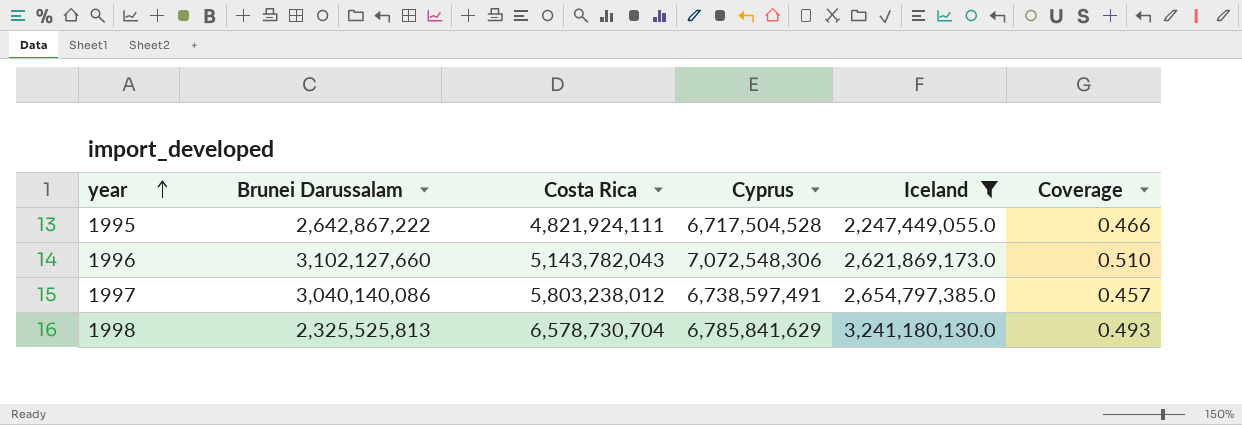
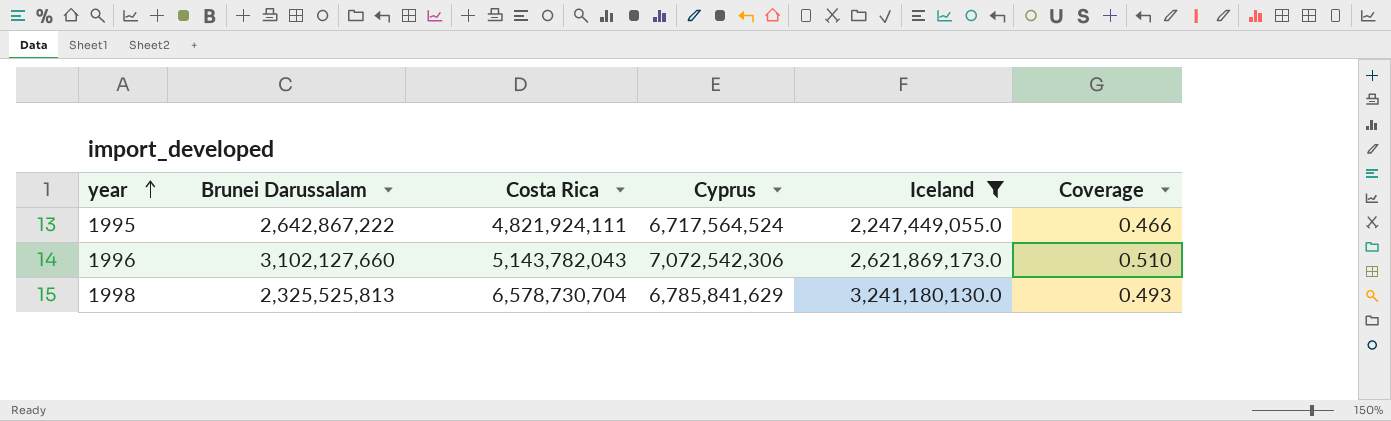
row 1997: 3,040,140,086 | 5,803,238,012 | 6,738,597,491 | 2,654,797,385.0 | 0.457 -> none
1995 | Cyprus: 6,717,504,528 -> 6,717,564,524
1996 | Cyprus: 7,072,548,306 -> 7,072,542,306

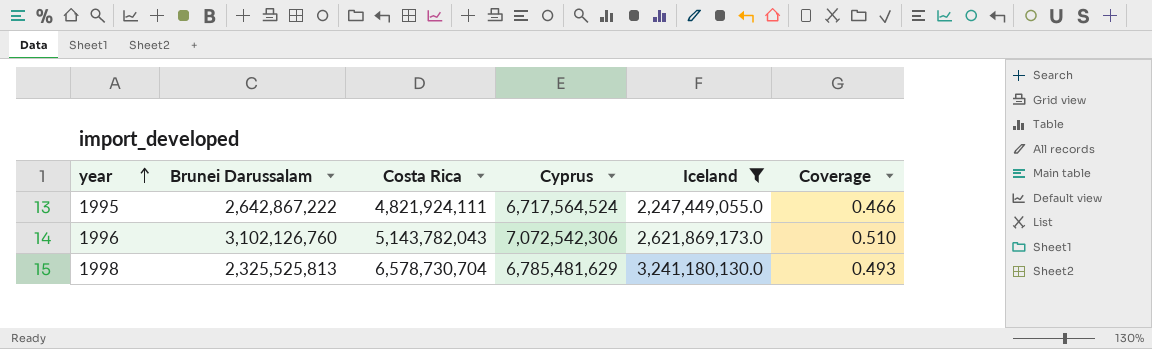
1996 | Brunei Darussalam: 3,102,127,660 -> 3,102,126,760
1998 | Cyprus: 6,785,841,629 -> 6,785,481,629

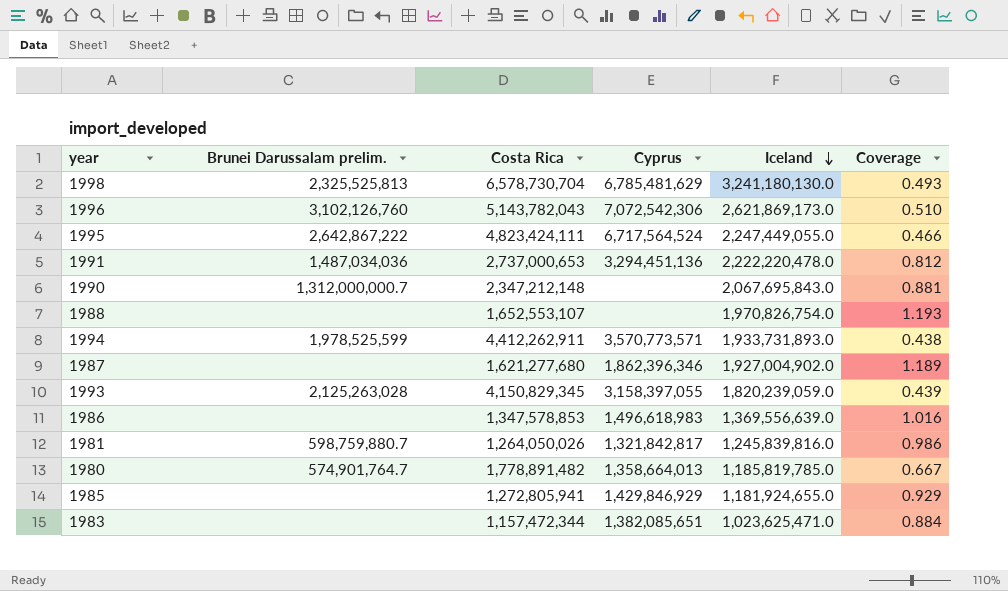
filter: Iceland >= 2,247,449,055.0 -> none
row order: year ascending -> Iceland descending
column name: Brunei Darussalam -> Brunei Darussalam prelim.
1995 | Costa Rica: 4,821,924,111 -> 4,823,424,111

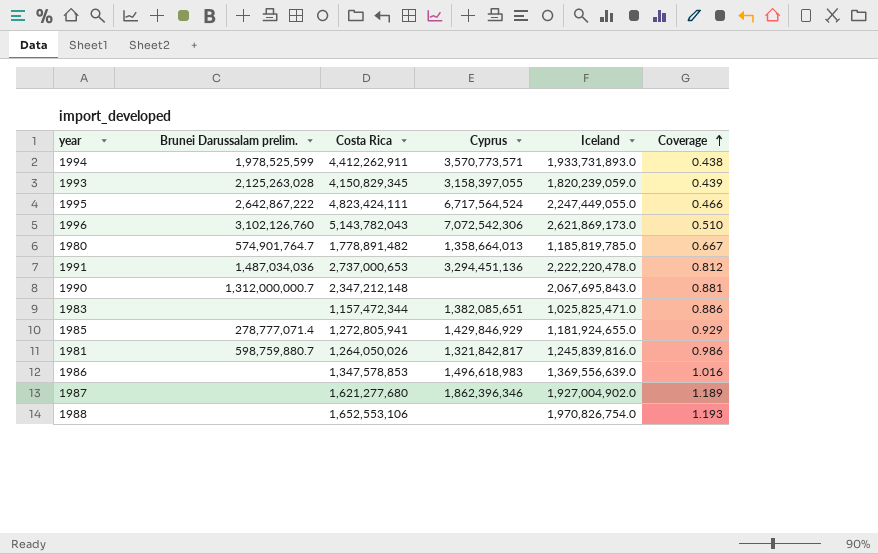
row order: Iceland descending -> Coverage ascending
row 1998: 2,325,525,813 | 6,578,730,704 | 6,785,481,629 | 3,241,180,130.0 | 0.493 -> none
1983 | Iceland: 1,023,625,471.0 -> 1,025,825,471.0
1983 | Coverage: 0.884 -> 0.886
1985 | Brunei Darussalam prelim.: none -> 278,777,071.4
1988 | Costa Rica: 1,652,553,107 -> 1,652,553,106

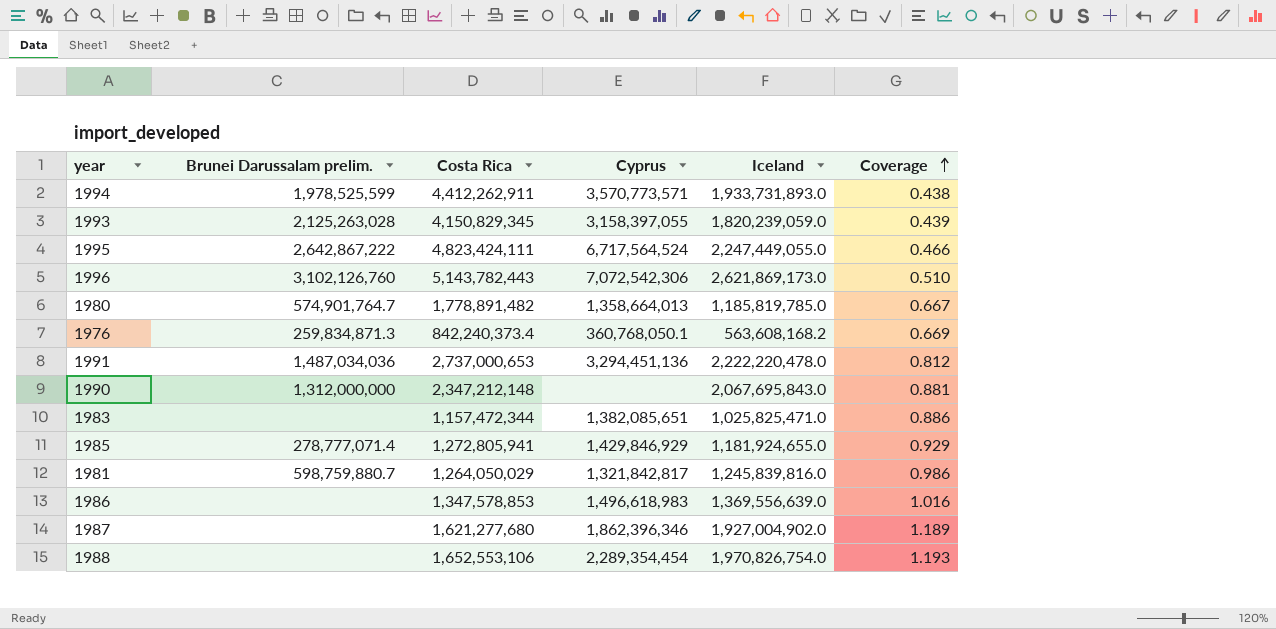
1996 | Costa Rica: 5,143,782,043 -> 5,143,782,443
row 1976: none -> 259,834,871.3 | 842,240,373.4 | 360,768,050.1 | 563,608,168.2 | 0.669
1990 | Brunei Darussalam prelim.: 1,312,000,000.7 -> 1,312,000,000
1981 | Costa Rica: 1,264,050,026 -> 1,264,050,029
1988 | Cyprus: none -> 2,289,354,454

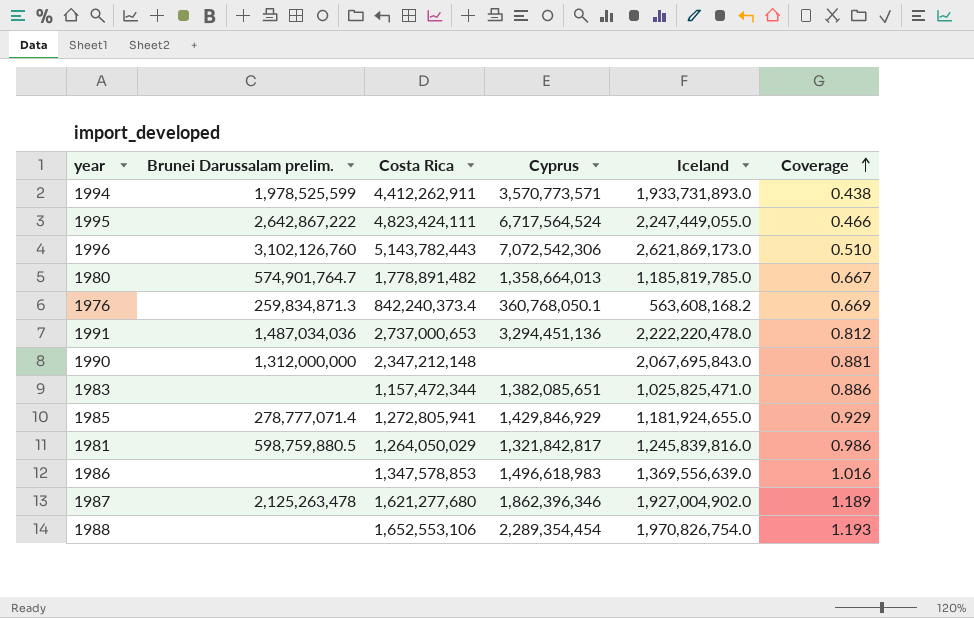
row 1993: 2,125,263,028 | 4,150,829,345 | 3,158,397,055 | 1,820,239,059.0 | 0.439 -> none
1981 | Brunei Darussalam prelim.: 598,759,880.7 -> 598,759,880.5
1987 | Brunei Darussalam prelim.: none -> 2,125,263,478

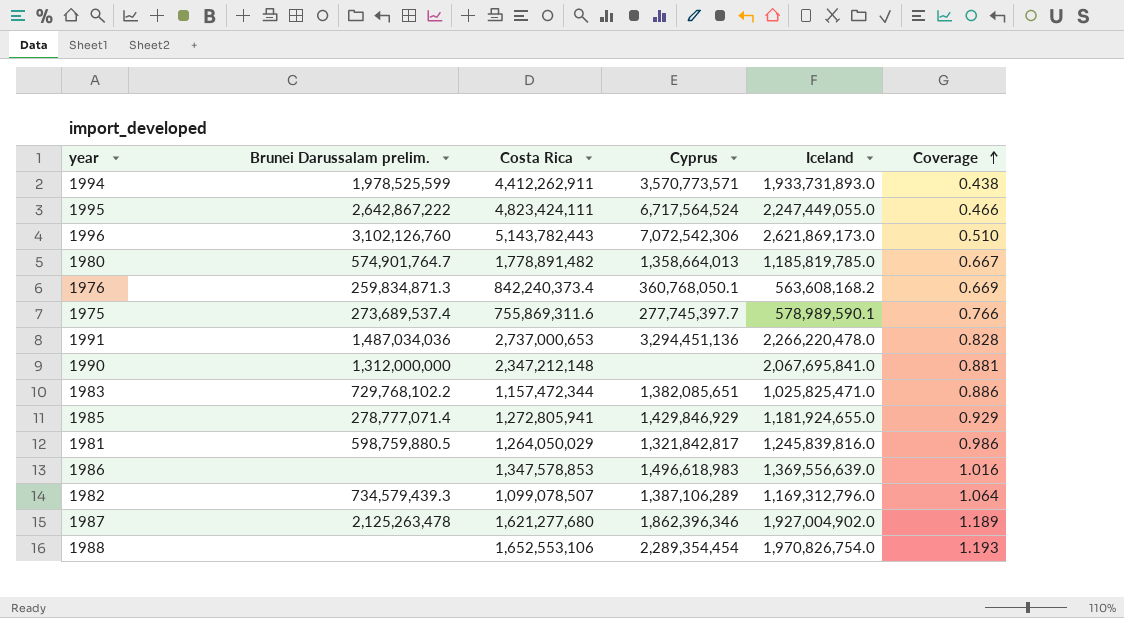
row 1975: none -> 273,689,537.4 | 755,869,311.6 | 277,745,397.7 | 578,989,590.1 | 0.766
1991 | Iceland: 2,222,220,478.0 -> 2,266,220,478.0
1991 | Coverage: 0.812 -> 0.828
1990 | Iceland: 2,067,695,843.0 -> 2,067,695,841.0
1983 | Brunei Darussalam prelim.: none -> 729,768,102.2
row 1982: none -> 734,579,439.3 | 1,099,078,507 | 1,387,106,289 | 1,169,312,796.0 | 1.064

